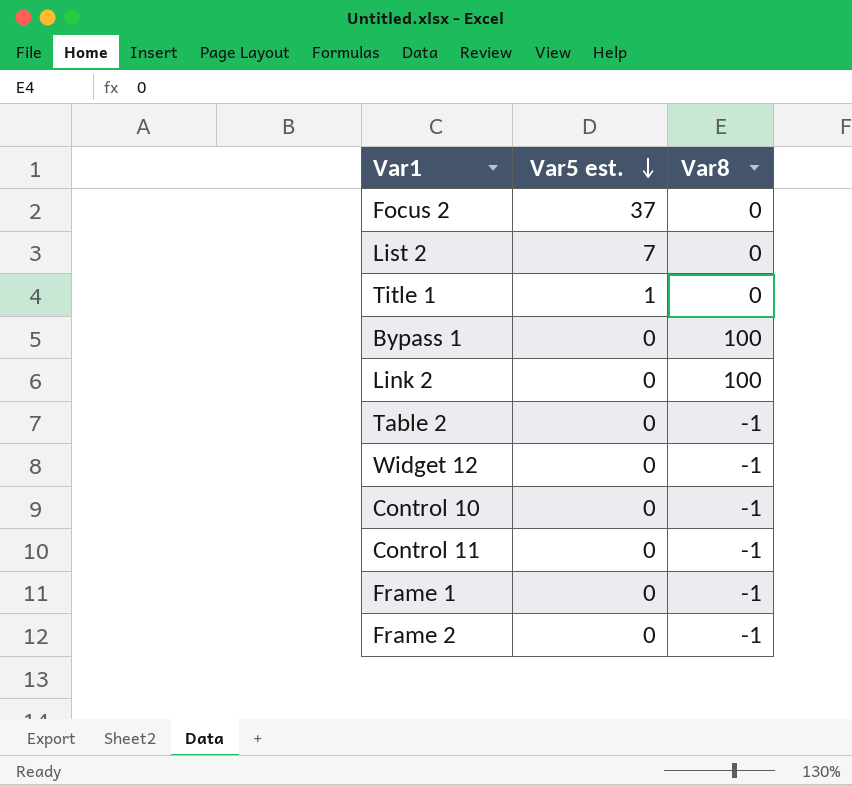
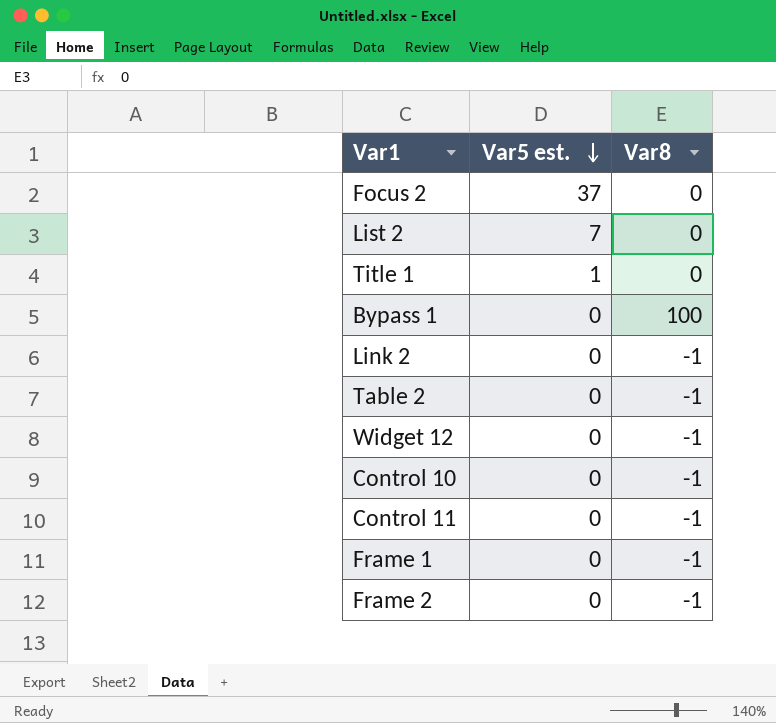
Link 2 | Var8: 100 -> -1

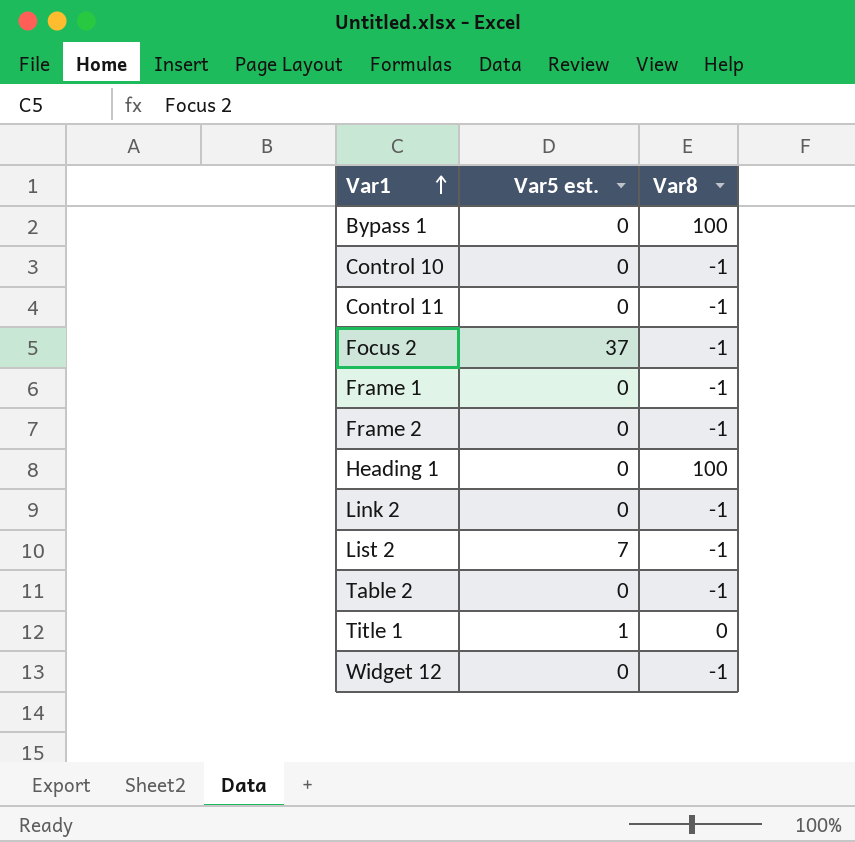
row order: Var5 est. descending -> Var1 ascending
Focus 2 | Var8: 0 -> -1
row Heading 1: none -> 0 | 100
List 2 | Var8: 0 -> -1

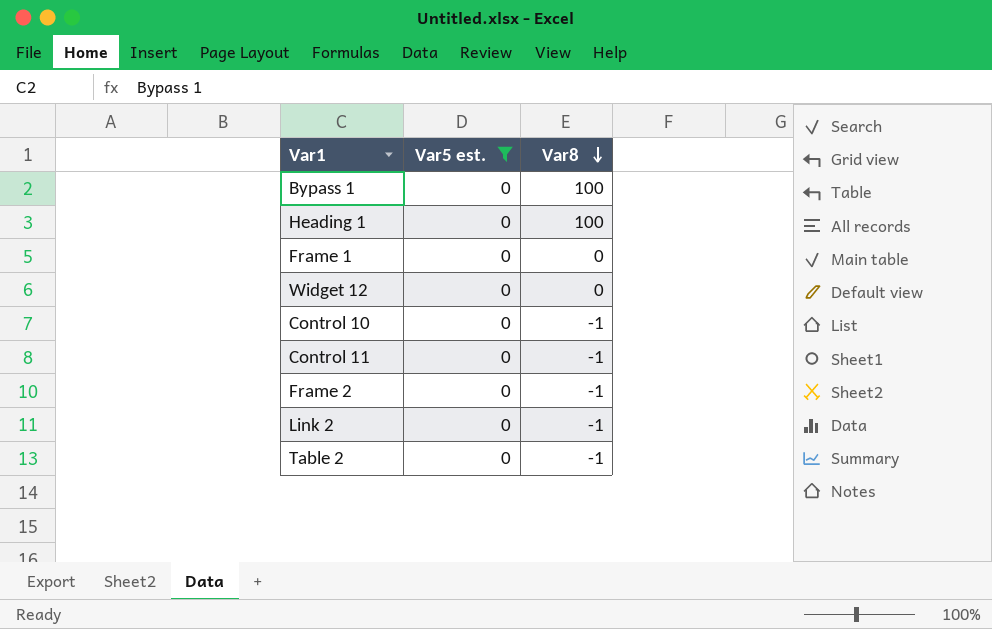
filter: none -> Var5 est. = 0
row order: Var1 ascending -> Var8 descending
Frame 1 | Var8: -1 -> 0
Widget 12 | Var8: -1 -> 0

